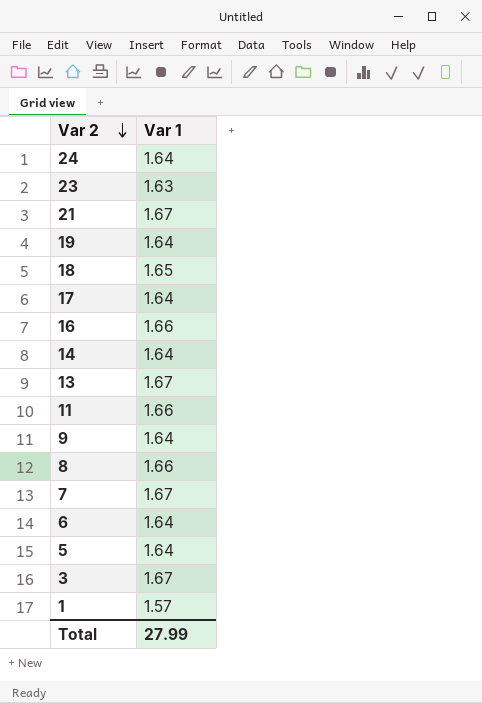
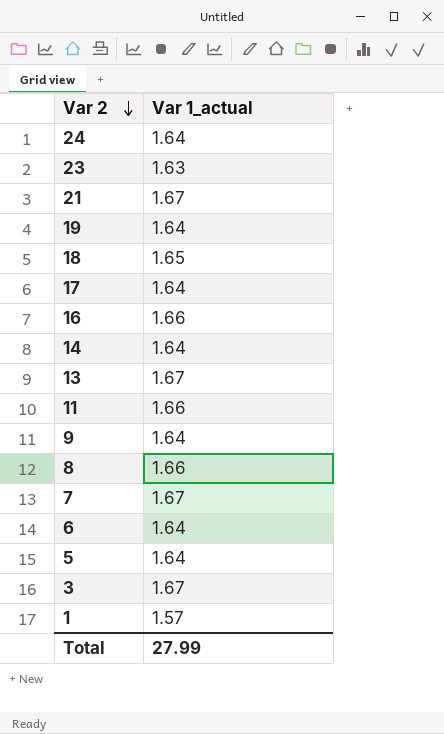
column name: Var 1 -> Var 1_actual

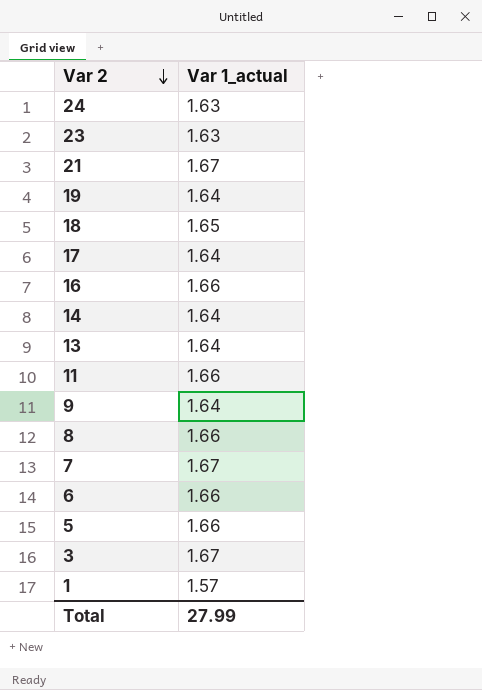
24 | Var 1_actual: 1.64 -> 1.63
13 | Var 1_actual: 1.67 -> 1.64
6 | Var 1_actual: 1.64 -> 1.66
5 | Var 1_actual: 1.64 -> 1.66

